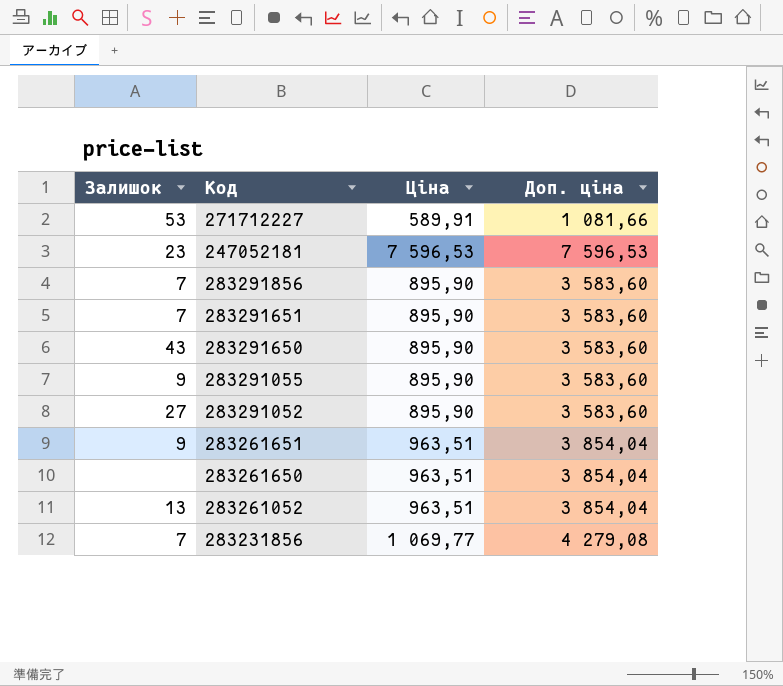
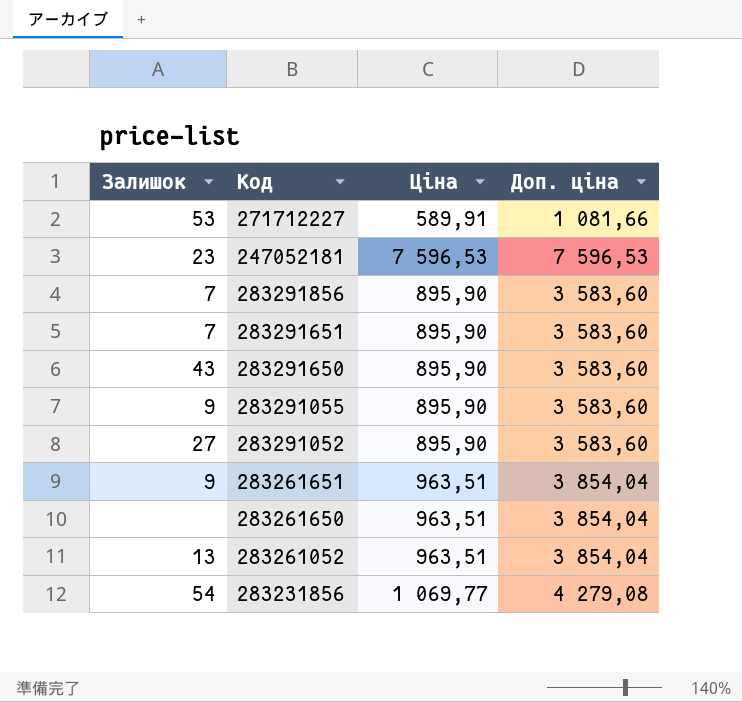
283231856 | Залишок: 7 -> 54

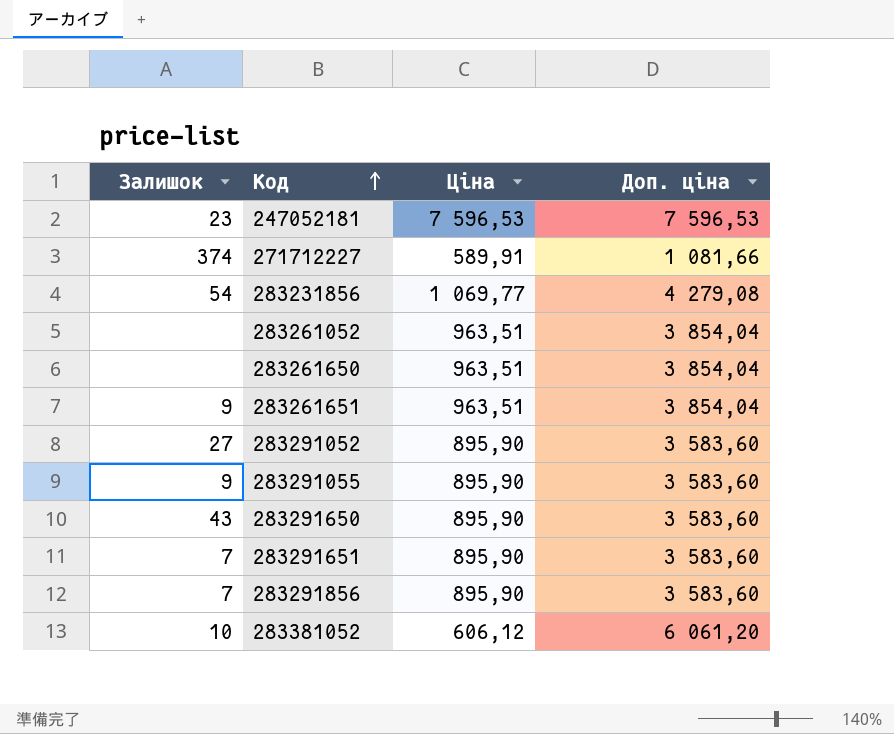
row order: none -> Код ascending
271712227 | Залишок: 53 -> 374
283261052 | Залишок: 13 -> none
row 283381052: none -> 10 | 606,12 | 6 061,20

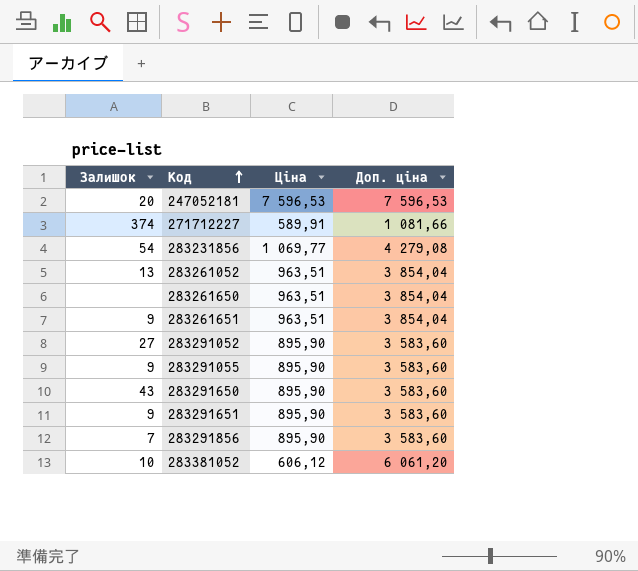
247052181 | Залишок: 23 -> 20
283261052 | Залишок: none -> 13
283291651 | Залишок: 7 -> 9

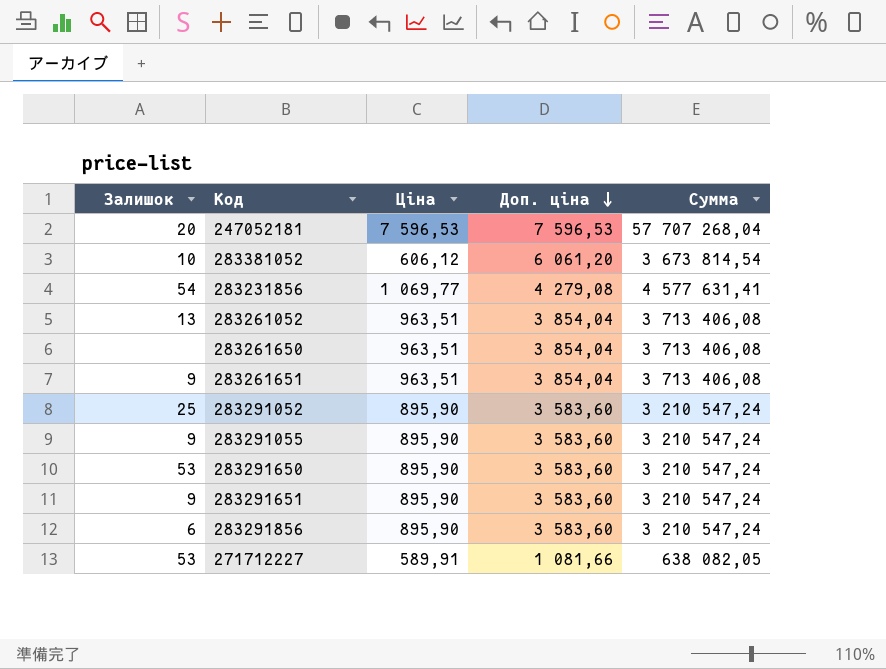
row order: Код ascending -> Доп. ціна descending
column Сумма | formula: none -> [Ціна] * [Доп. ціна]
283291052 | Залишок: 27 -> 25
283291650 | Залишок: 43 -> 53
283291856 | Залишок: 7 -> 6
271712227 | Залишок: 374 -> 53

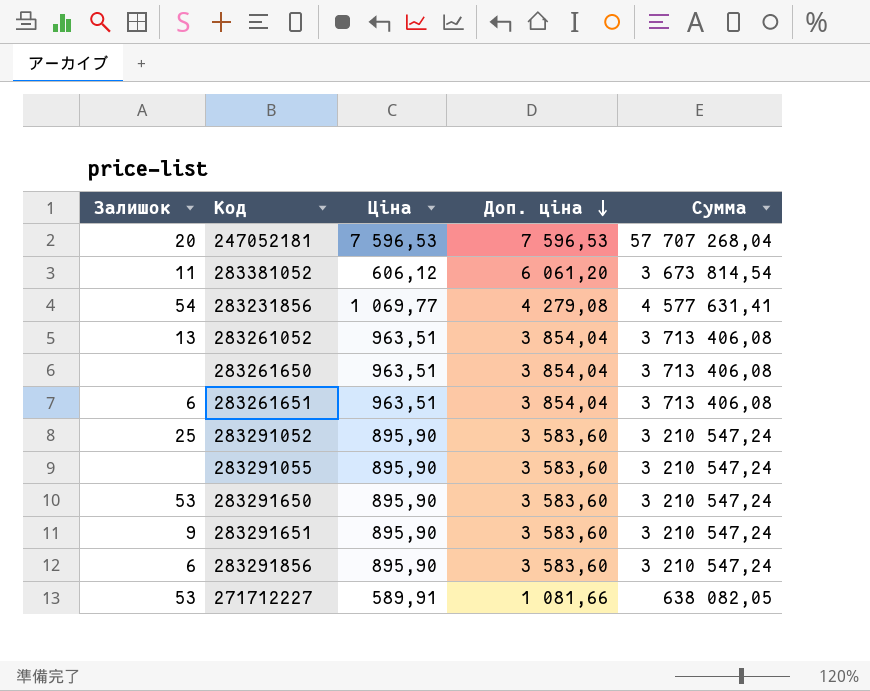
283381052 | Залишок: 10 -> 11
283261651 | Залишок: 9 -> 6
283291055 | Залишок: 9 -> none

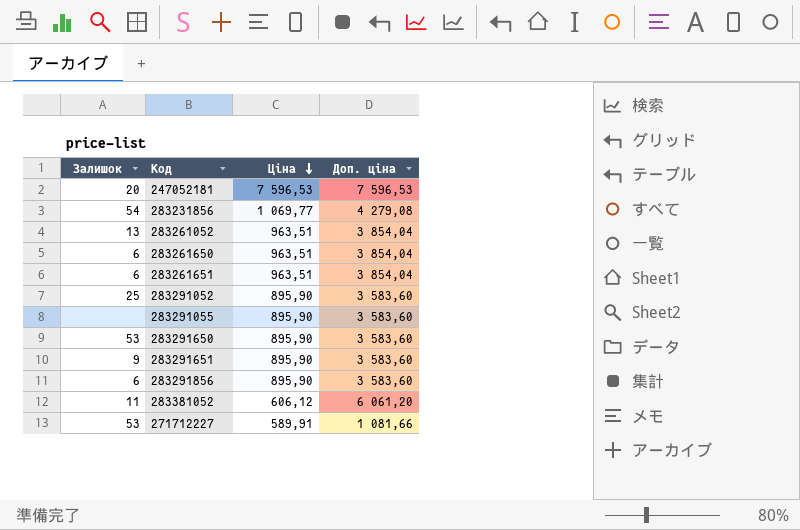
row order: Доп. ціна descending -> Ціна descending
column Сумма | formula: [Ціна] * [Доп. ціна] -> none
283261650 | Залишок: none -> 6

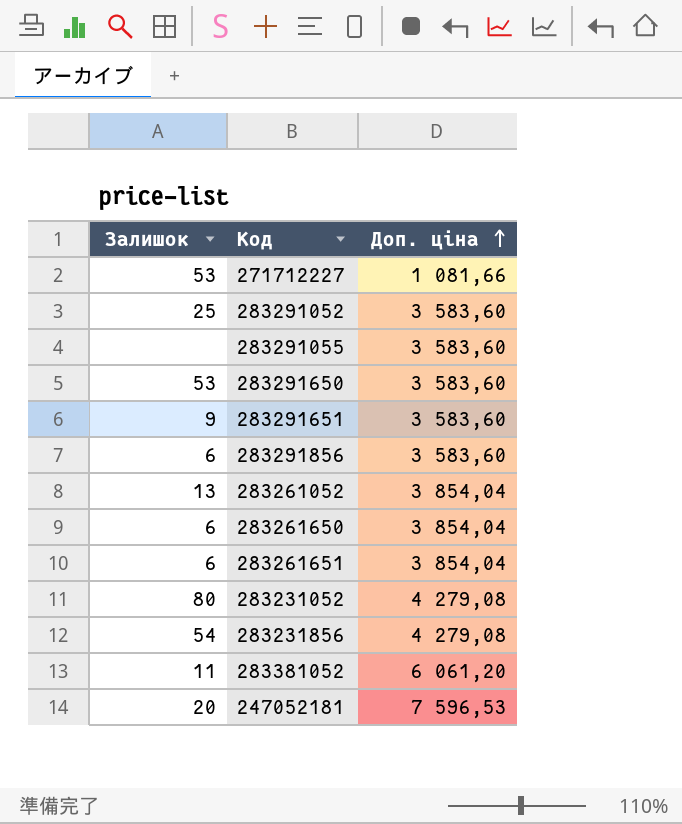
row order: Ціна descending -> Доп. ціна ascending
column Ціна | position: 3 -> none
row 283231052: none -> 80 | 4 279,08

